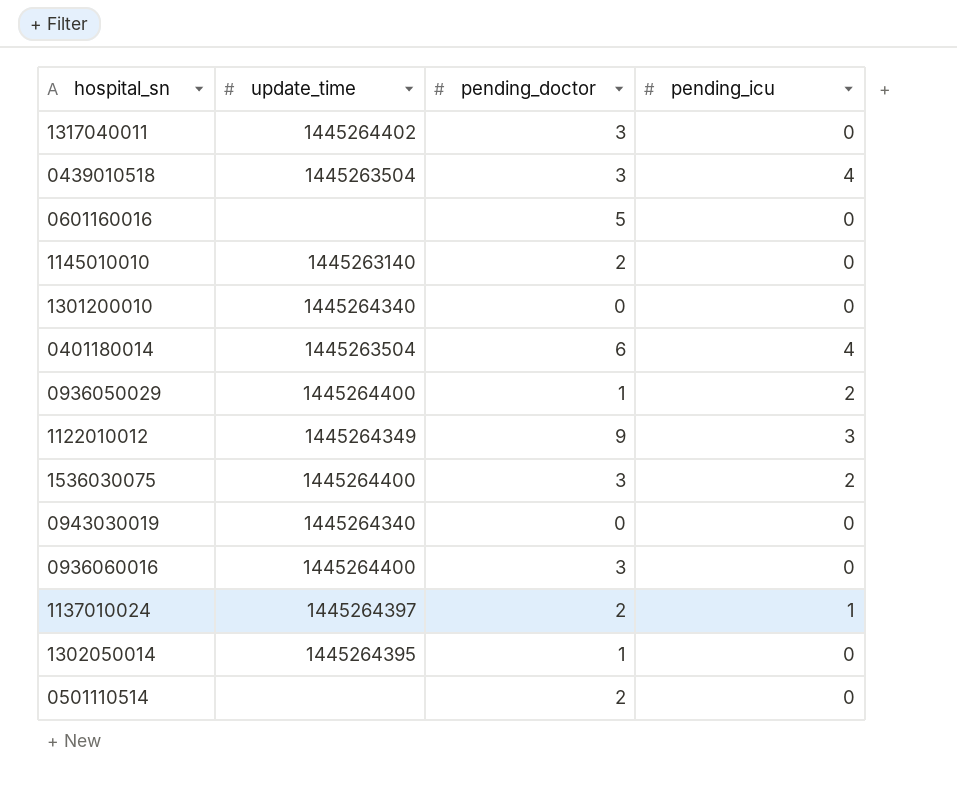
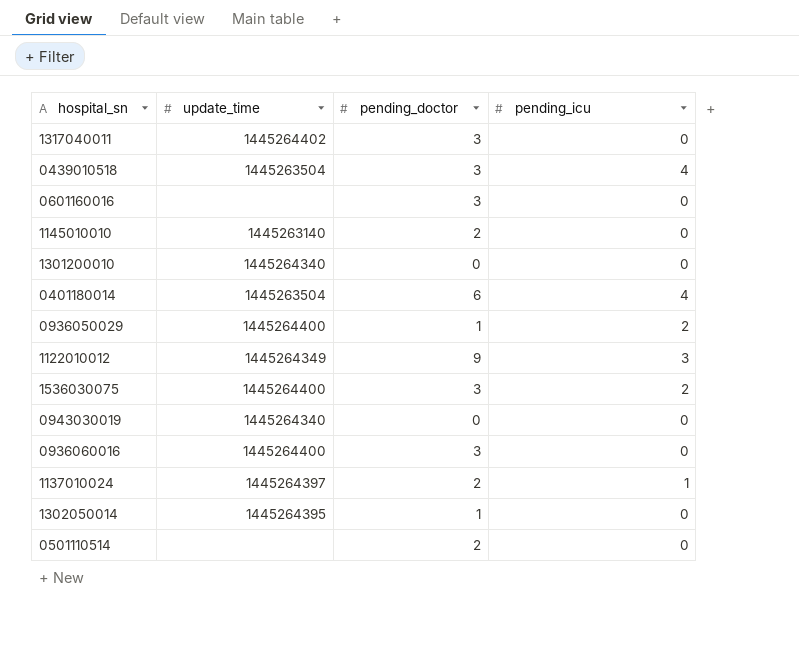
0601160016 | pending_doctor: 5 -> 3

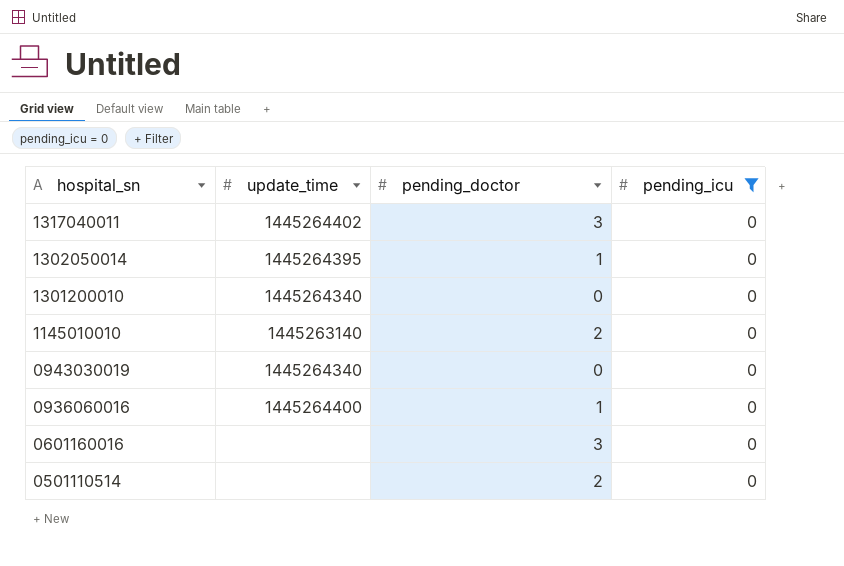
filter: none -> pending_icu = 0
row order: none -> hospital_sn descending
0936060016 | pending_doctor: 3 -> 1

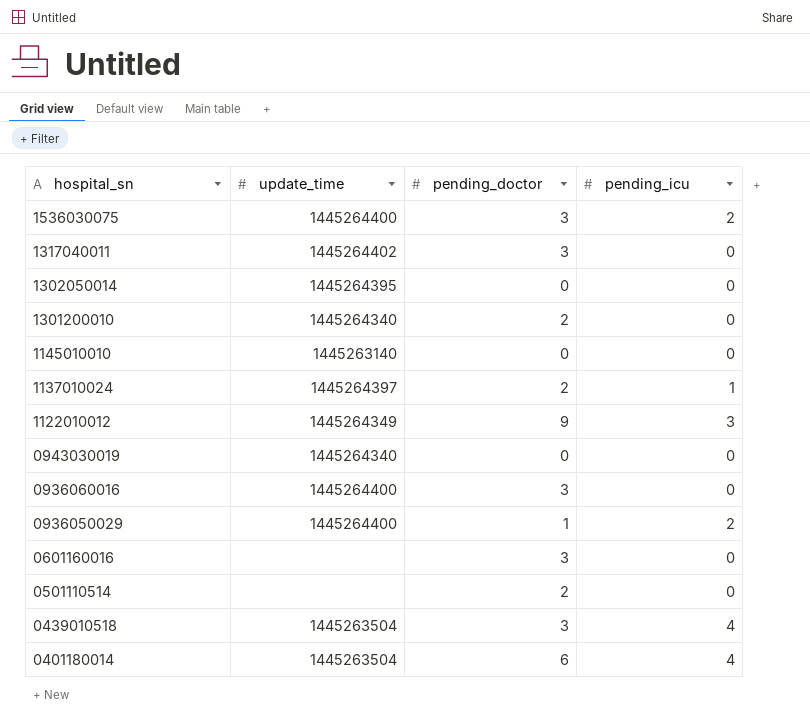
filter: pending_icu = 0 -> none
1302050014 | pending_doctor: 1 -> 0
1301200010 | pending_doctor: 0 -> 2
1145010010 | pending_doctor: 2 -> 0
0936060016 | pending_doctor: 1 -> 3

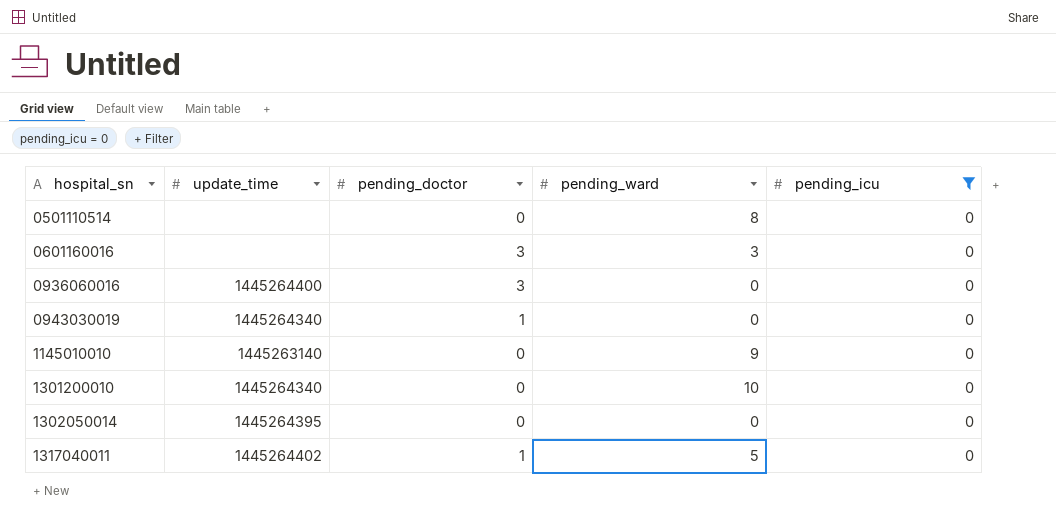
filter: none -> pending_icu = 0
row order: hospital_sn descending -> hospital_sn ascending
column pending_ward | position: none -> 4
0501110514 | pending_doctor: 2 -> 0
0943030019 | pending_doctor: 0 -> 1
1301200010 | pending_doctor: 2 -> 0
1317040011 | pending_doctor: 3 -> 1

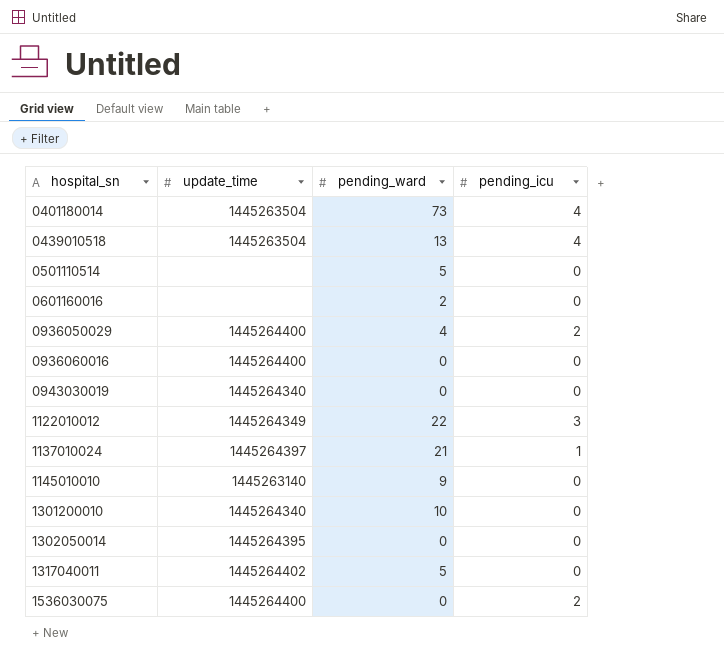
filter: pending_icu = 0 -> none
column pending_doctor | position: 3 -> none
0501110514 | pending_ward: 8 -> 5
0601160016 | pending_ward: 3 -> 2

